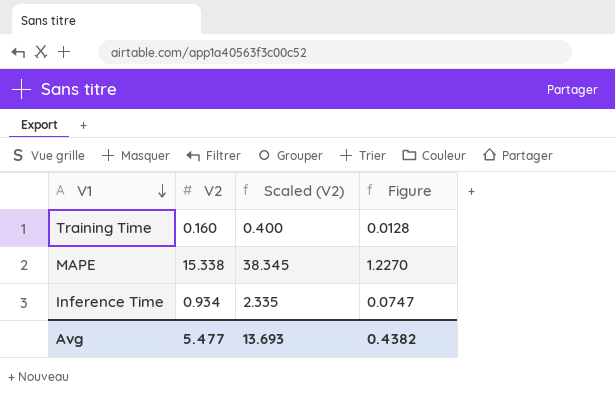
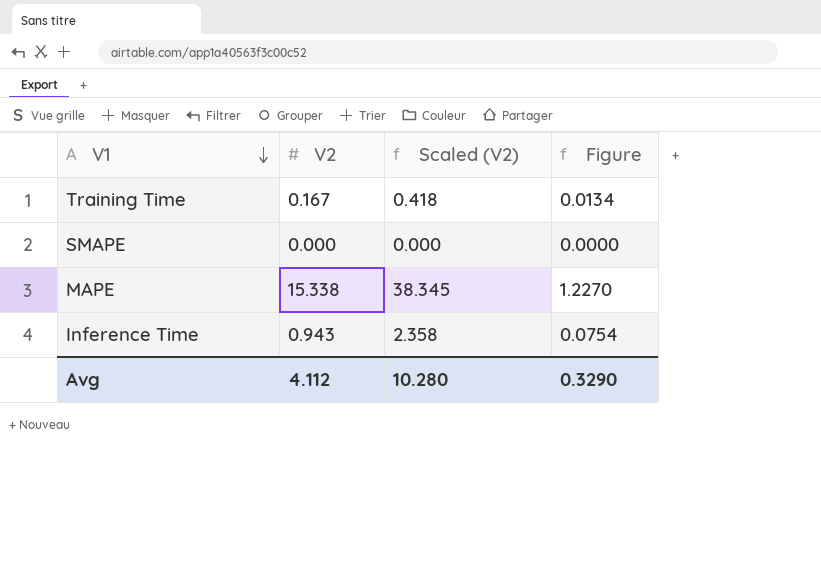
Training Time | V2: 0.160 -> 0.167
Training Time | Scaled (V2): 0.400 -> 0.418
Training Time | Figure: 0.0128 -> 0.0134
row SMAPE: none -> 0.000 | 0.000 | 0.0000
Inference Time | V2: 0.934 -> 0.943
Inference Time | Scaled (V2): 2.335 -> 2.358
Inference Time | Figure: 0.0747 -> 0.0754
Avg | V2: 5.477 -> 4.112
Avg | Scaled (V2): 13.693 -> 10.280
Avg | Figure: 0.4382 -> 0.3290

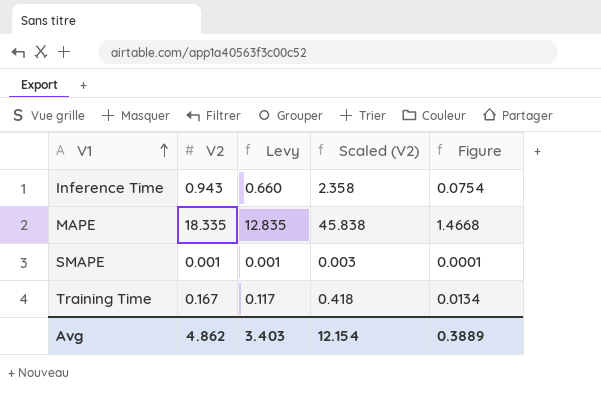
row order: V1 descending -> V1 ascending
column Levy | formula: none -> [V2] * 0.7
MAPE | V2: 15.338 -> 18.335
MAPE | Scaled (V2): 38.345 -> 45.838
MAPE | Figure: 1.2270 -> 1.4668
SMAPE | V2: 0.000 -> 0.001
SMAPE | Scaled (V2): 0.000 -> 0.003
SMAPE | Figure: 0.0000 -> 0.0001
Avg | V2: 4.112 -> 4.862
Avg | Scaled (V2): 10.280 -> 12.154
Avg | Figure: 0.3290 -> 0.3889

